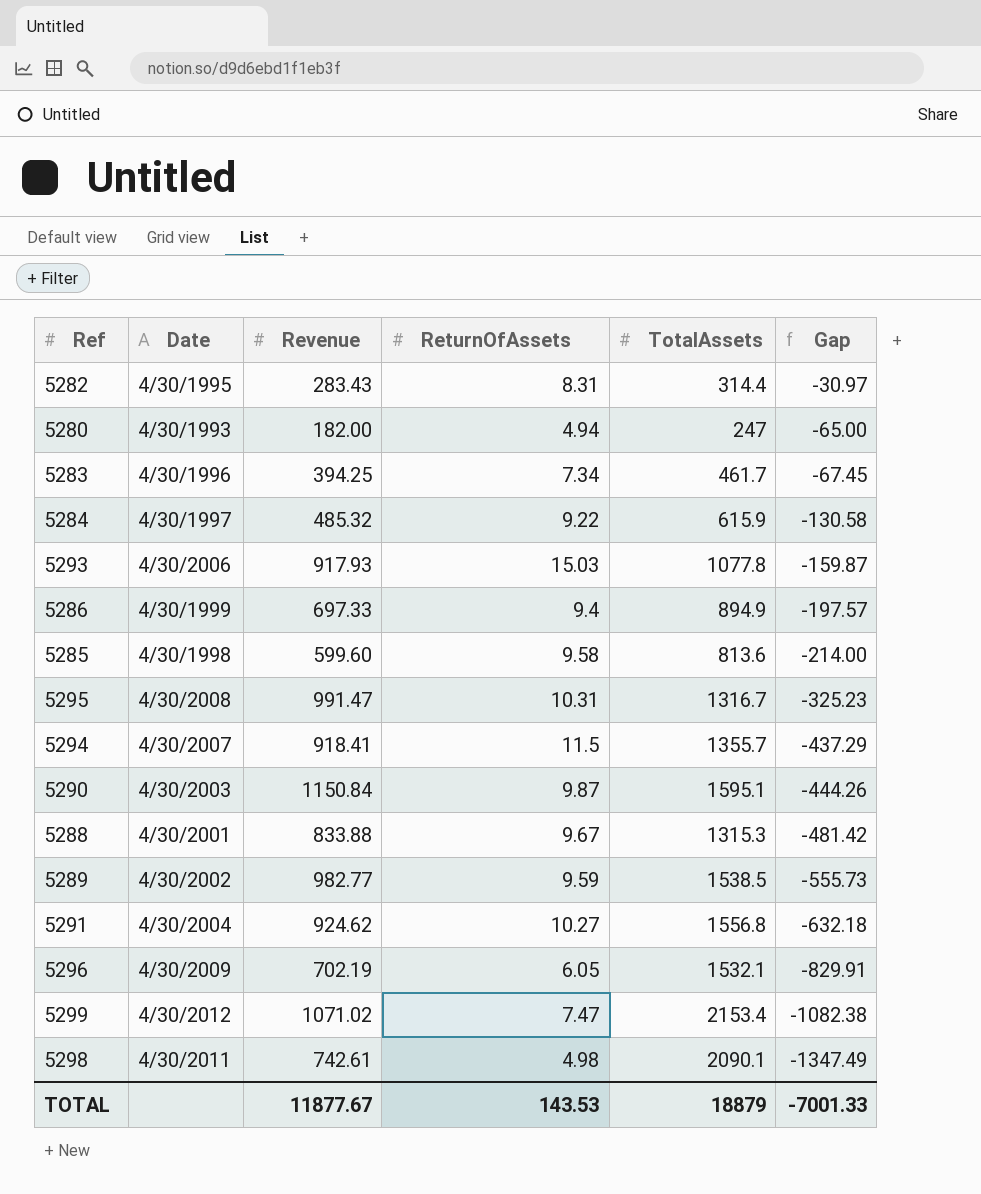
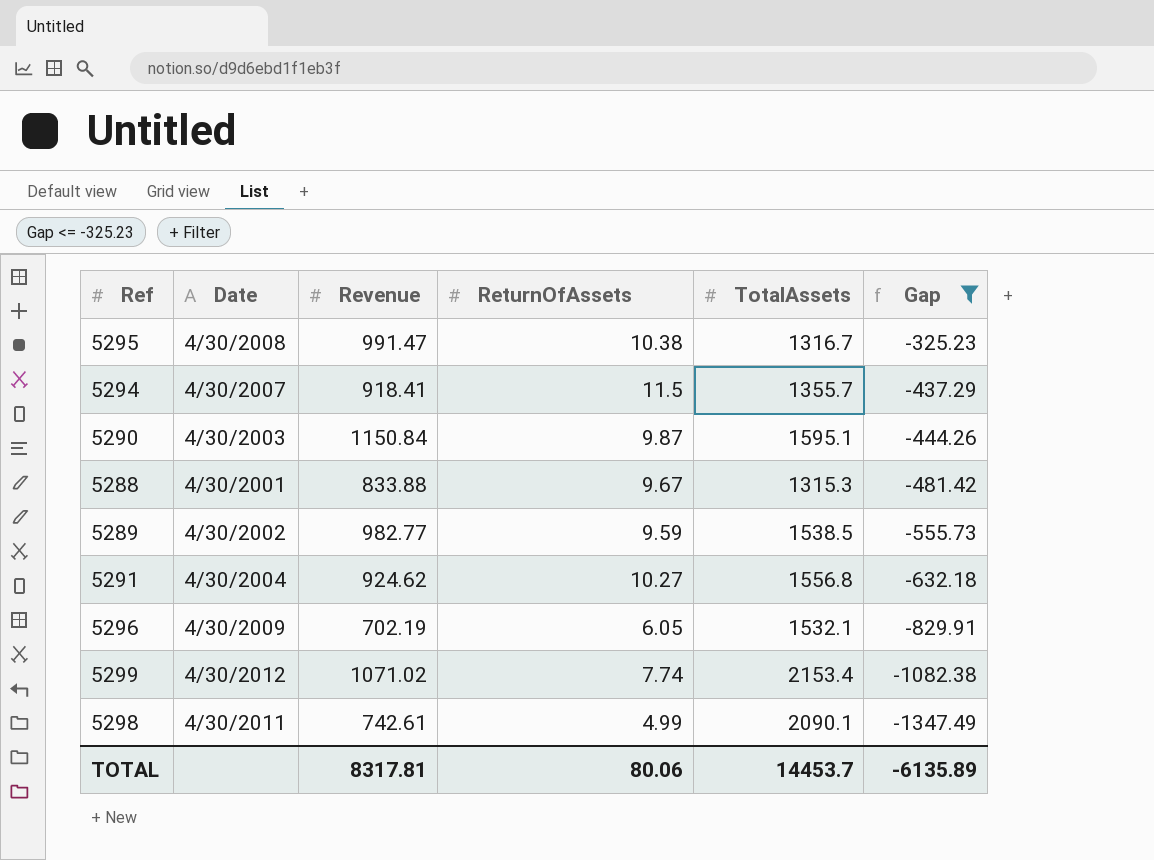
filter: none -> Gap <= -325.23
5295 | ReturnOfAssets: 10.31 -> 10.38
5299 | ReturnOfAssets: 7.47 -> 7.74
5298 | ReturnOfAssets: 4.98 -> 4.99
TOTAL | Revenue: 11877.67 -> 8317.81
TOTAL | ReturnOfAssets: 143.53 -> 80.06
TOTAL | TotalAssets: 18879 -> 14453.7
TOTAL | Gap: -7001.33 -> -6135.89

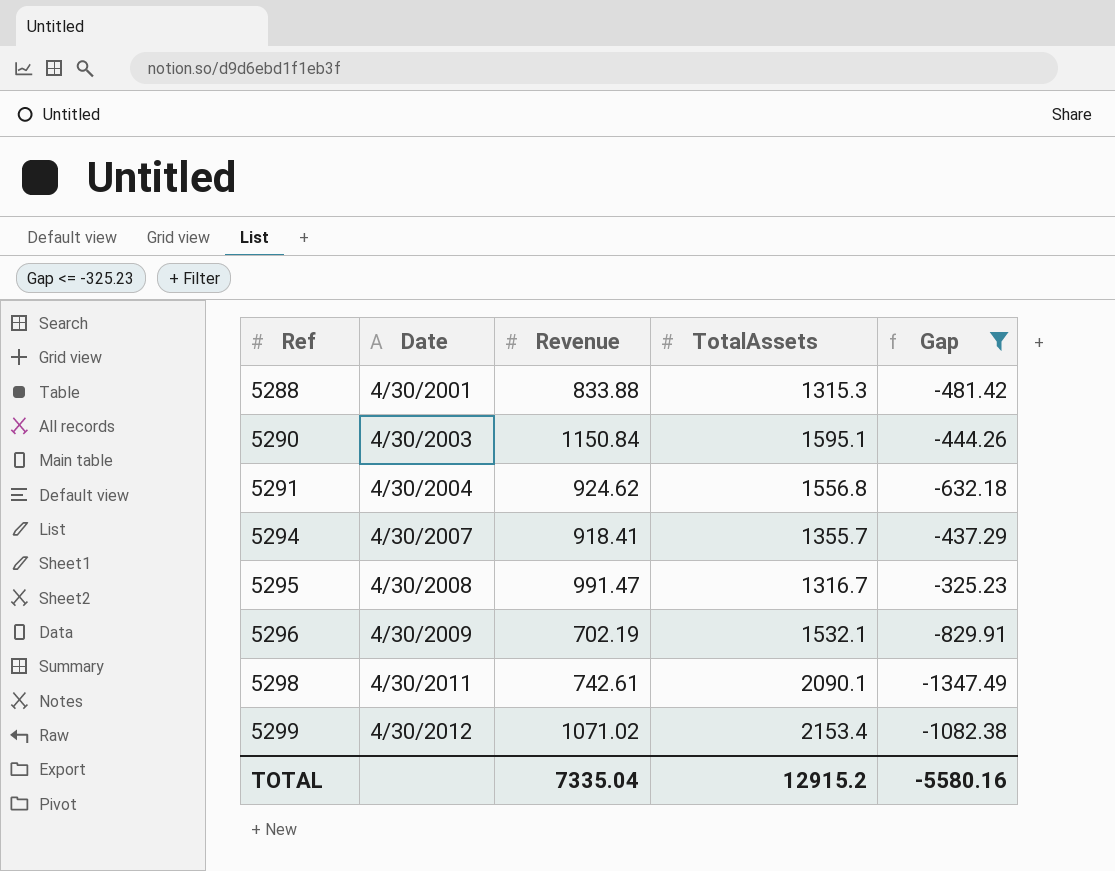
row order: Gap descending -> Ref ascending
column ReturnOfAssets | position: 4 -> none
row 5289: 4/30/2002 | 982.77 | 9.59 | 1538.5 | -555.73 -> none
TOTAL | Revenue: 8317.81 -> 7335.04
TOTAL | TotalAssets: 14453.7 -> 12915.2
TOTAL | Gap: -6135.89 -> -5580.16

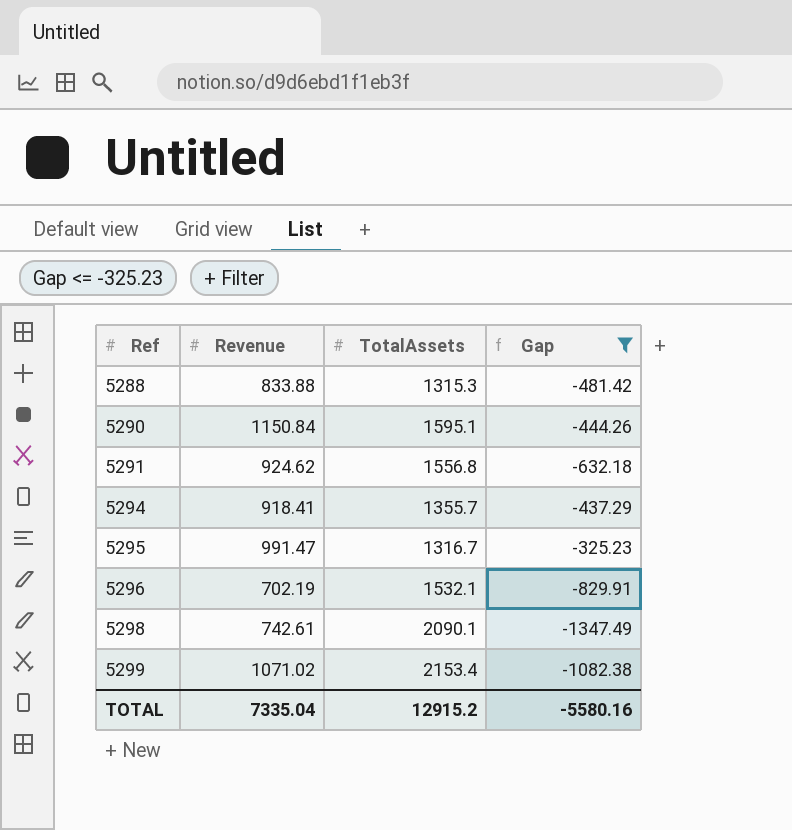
column Date | position: 2 -> none

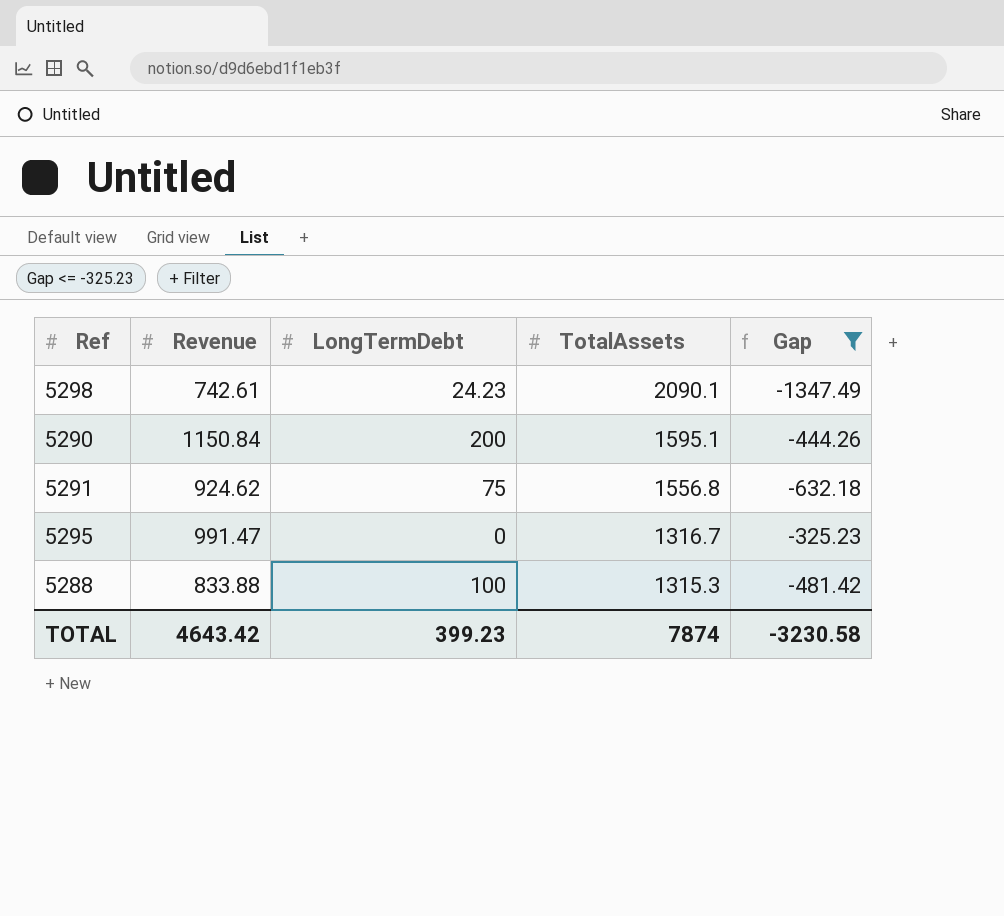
row order: Ref ascending -> TotalAssets descending
column LongTermDebt | position: none -> 3
row 5294: 918.41 | 1355.7 | -437.29 -> none
row 5296: 702.19 | 1532.1 | -829.91 -> none
row 5299: 1071.02 | 2153.4 | -1082.38 -> none
TOTAL | Revenue: 7335.04 -> 4643.42
TOTAL | TotalAssets: 12915.2 -> 7874
TOTAL | Gap: -5580.16 -> -3230.58

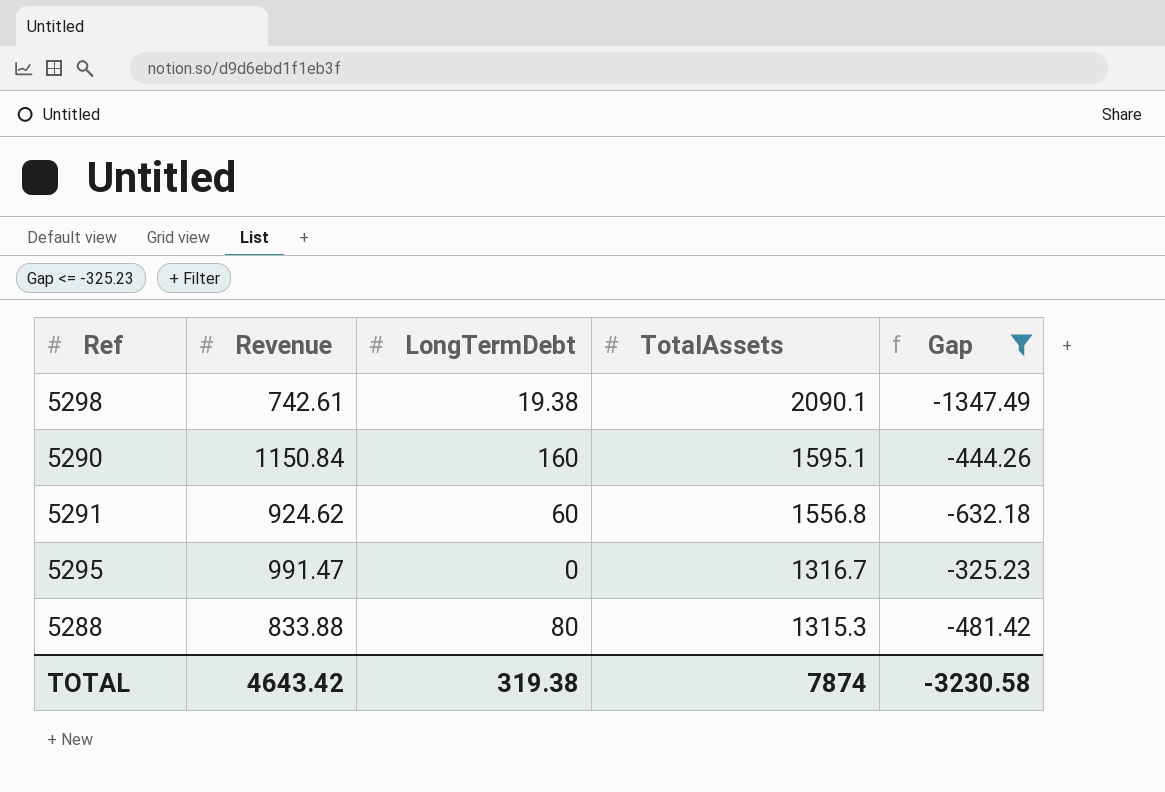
5298 | LongTermDebt: 24.23 -> 19.38
5290 | LongTermDebt: 200 -> 160
5291 | LongTermDebt: 75 -> 60
5288 | LongTermDebt: 100 -> 80
TOTAL | LongTermDebt: 399.23 -> 319.38

